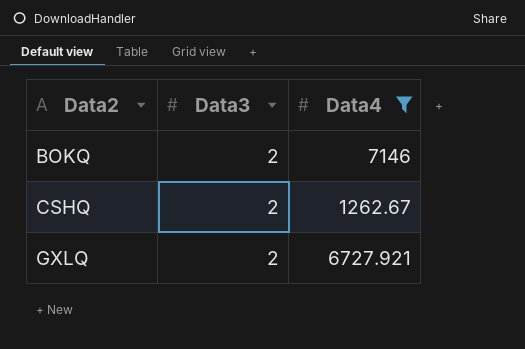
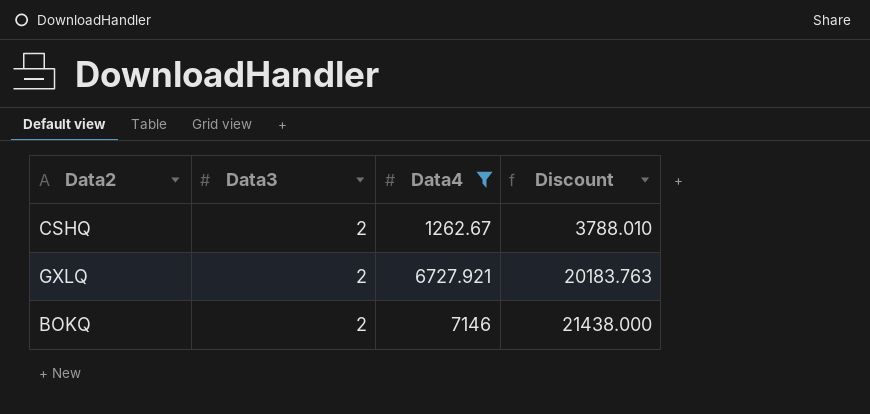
row order: Data2 ascending -> Data4 ascending
column Discount | formula: none -> [Data4] * 3

